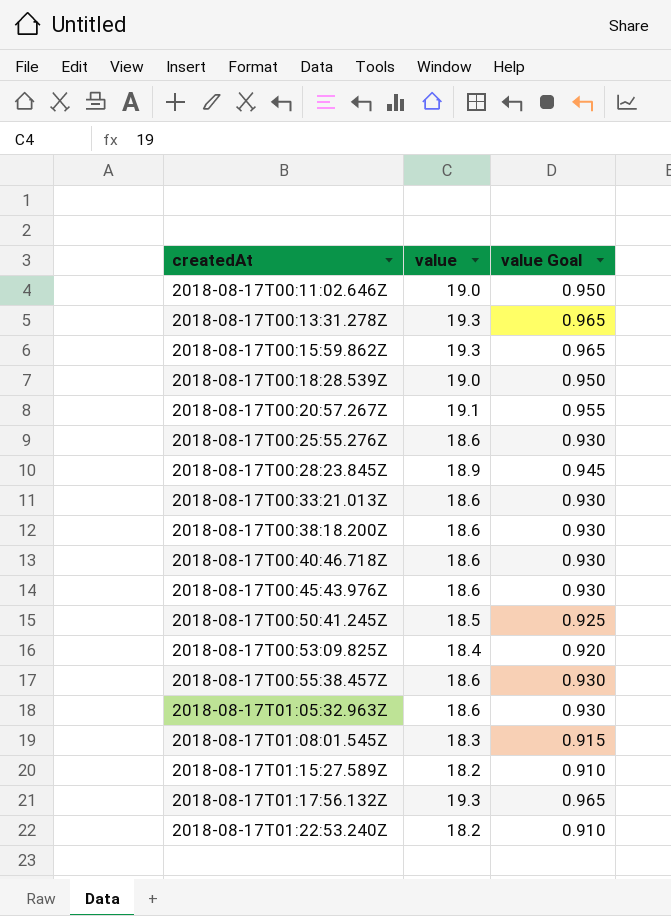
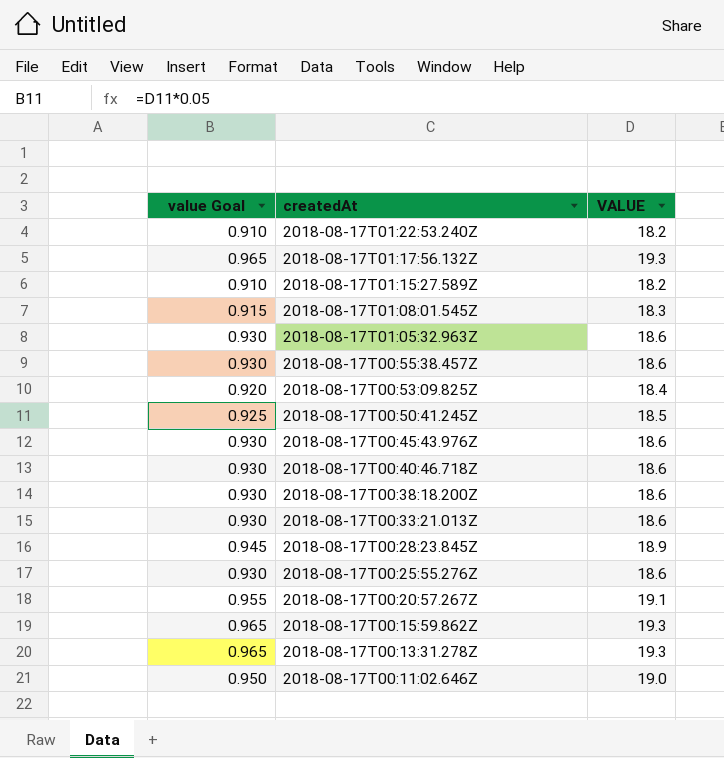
row order: createdAt ascending -> createdAt descending
column value Goal | position: 3 -> 1
column name: value -> VALUE
row 2018-08-17T00:18:28.539Z: 19.0 | 0.950 -> none

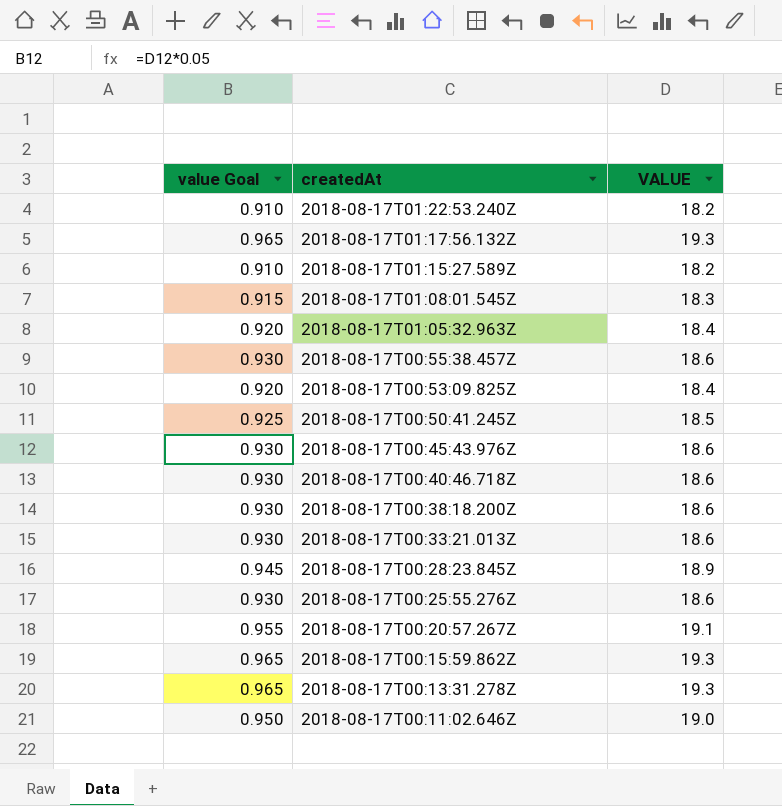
2018-08-17T01:05:32.963Z | value Goal: 0.930 -> 0.920
2018-08-17T01:05:32.963Z | VALUE: 18.6 -> 18.4

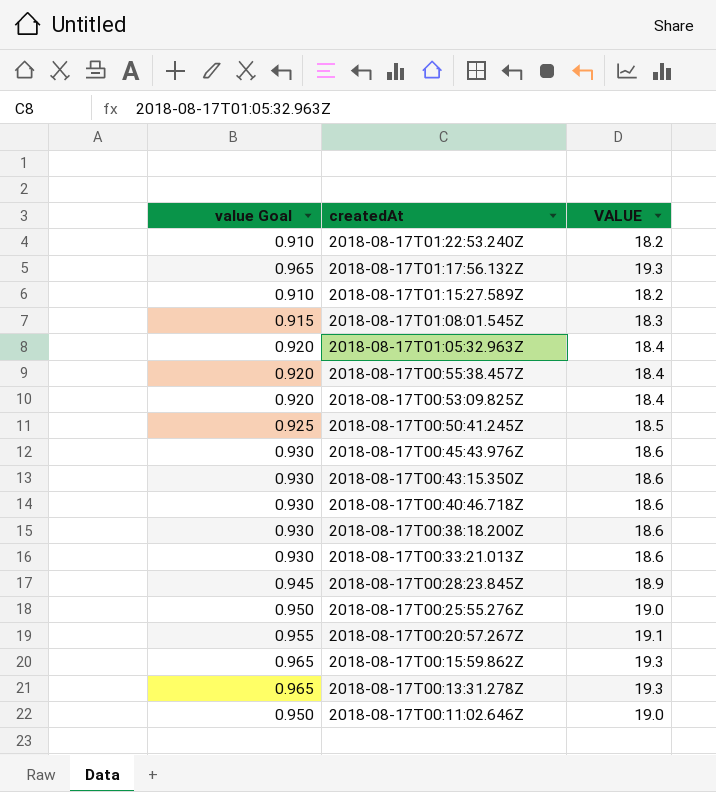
2018-08-17T00:55:38.457Z | value Goal: 0.930 -> 0.920
2018-08-17T00:55:38.457Z | VALUE: 18.6 -> 18.4
row 2018-08-17T00:43:15.350Z: none -> 0.930 | 18.6
2018-08-17T00:25:55.276Z | value Goal: 0.930 -> 0.950
2018-08-17T00:25:55.276Z | VALUE: 18.6 -> 19.0

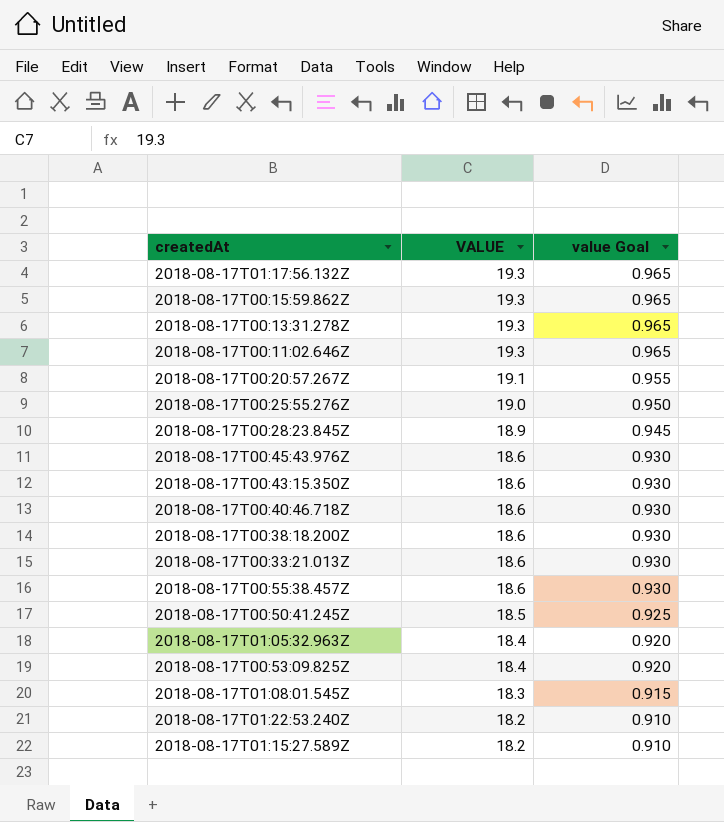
row order: createdAt descending -> VALUE descending
column value Goal | position: 1 -> 3
2018-08-17T00:11:02.646Z | VALUE: 19.0 -> 19.3
2018-08-17T00:11:02.646Z | value Goal: 0.950 -> 0.965
2018-08-17T00:55:38.457Z | VALUE: 18.4 -> 18.6
2018-08-17T00:55:38.457Z | value Goal: 0.920 -> 0.930

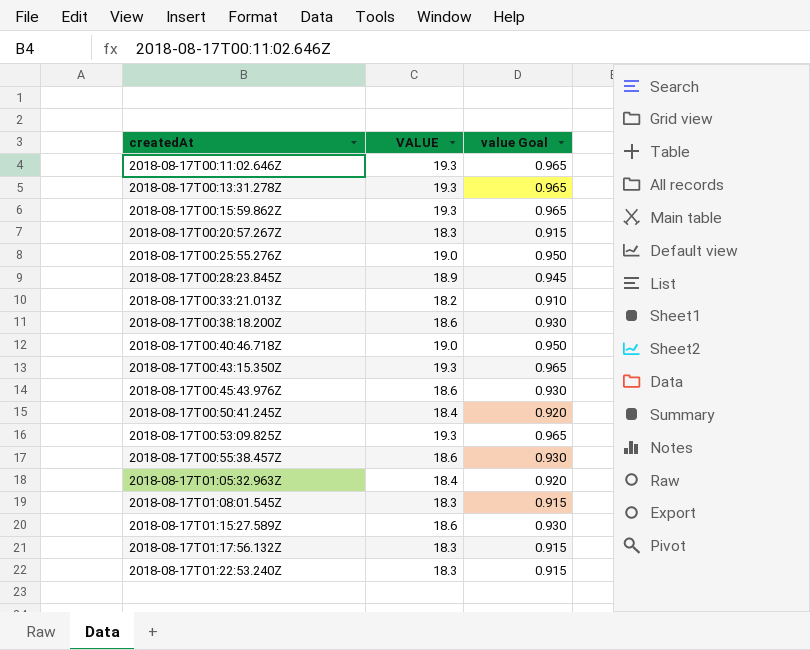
row order: VALUE descending -> createdAt ascending
2018-08-17T00:20:57.267Z | VALUE: 19.1 -> 18.3
2018-08-17T00:20:57.267Z | value Goal: 0.955 -> 0.915
2018-08-17T00:33:21.013Z | VALUE: 18.6 -> 18.2
2018-08-17T00:33:21.013Z | value Goal: 0.930 -> 0.910
2018-08-17T00:40:46.718Z | VALUE: 18.6 -> 19.0
2018-08-17T00:40:46.718Z | value Goal: 0.930 -> 0.950
2018-08-17T00:43:15.350Z | VALUE: 18.6 -> 19.3
2018-08-17T00:43:15.350Z | value Goal: 0.930 -> 0.965
2018-08-17T00:50:41.245Z | VALUE: 18.5 -> 18.4
2018-08-17T00:50:41.245Z | value Goal: 0.925 -> 0.920
2018-08-17T00:53:09.825Z | VALUE: 18.4 -> 19.3
2018-08-17T00:53:09.825Z | value Goal: 0.920 -> 0.965
2018-08-17T01:15:27.589Z | VALUE: 18.2 -> 18.6
2018-08-17T01:15:27.589Z | value Goal: 0.910 -> 0.930
2018-08-17T01:17:56.132Z | VALUE: 19.3 -> 18.3
2018-08-17T01:17:56.132Z | value Goal: 0.965 -> 0.915
2018-08-17T01:22:53.240Z | VALUE: 18.2 -> 18.3
2018-08-17T01:22:53.240Z | value Goal: 0.910 -> 0.915

